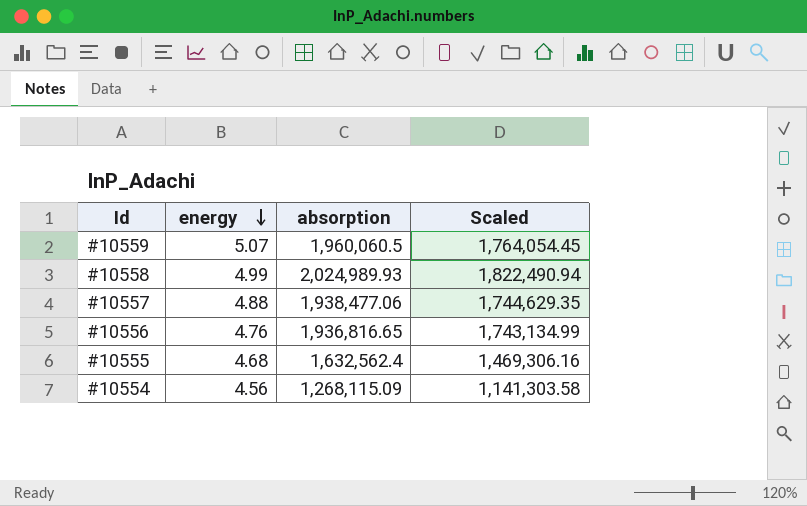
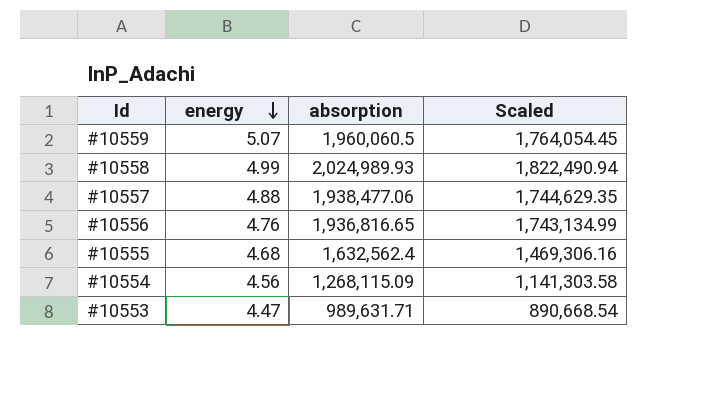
row #10553: none -> 4.47 | 989,631.71 | 890,668.54

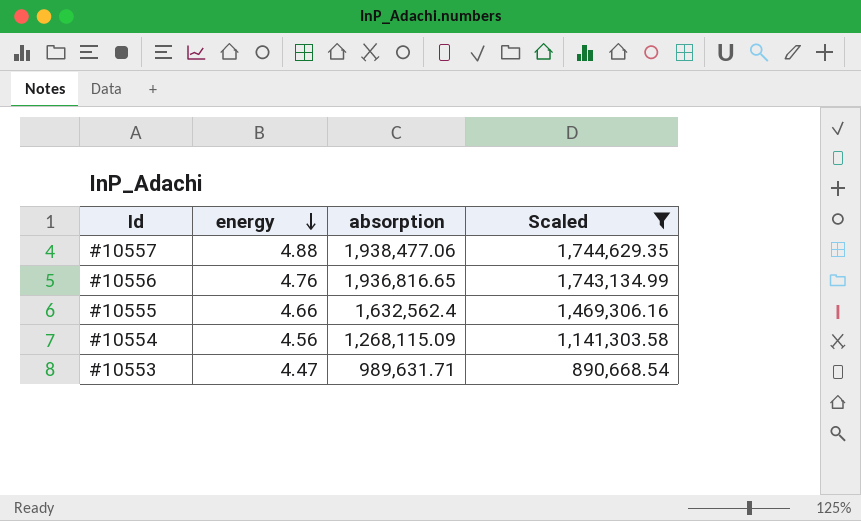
filter: none -> Scaled <= 1,744,629.35
#10555 | energy: 4.68 -> 4.66

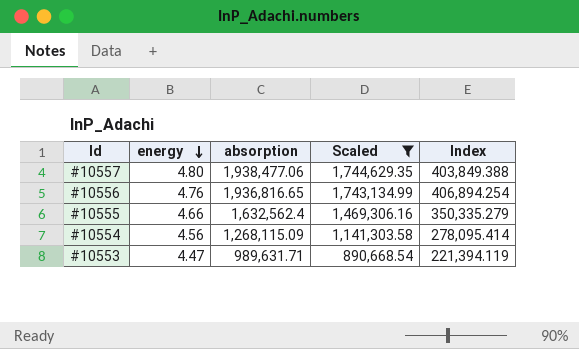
column Index | formula: none -> [absorption] / [energy]
#10557 | energy: 4.88 -> 4.80

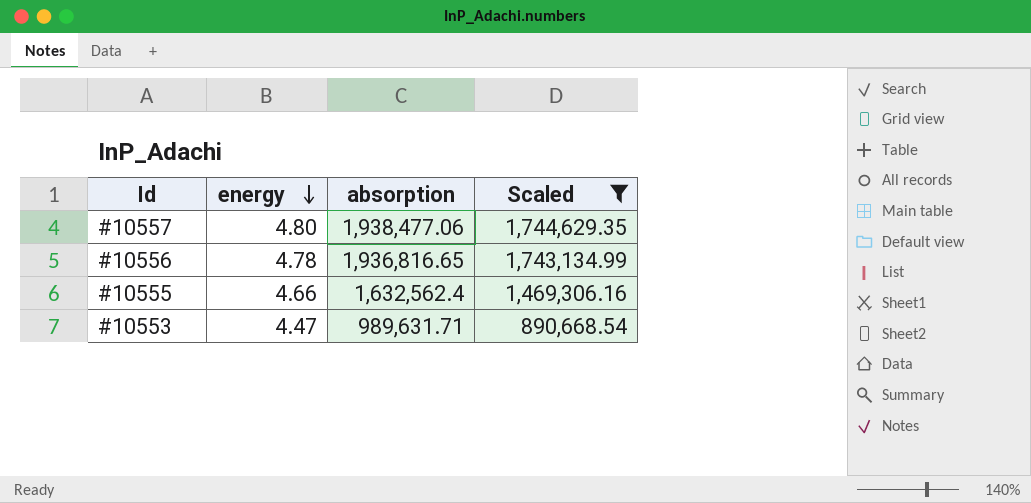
column Index | formula: [absorption] / [energy] -> none
row #10554: 4.56 | 1,268,115.09 | 1,141,303.58 | 278,095.414 -> none
#10556 | energy: 4.76 -> 4.78

